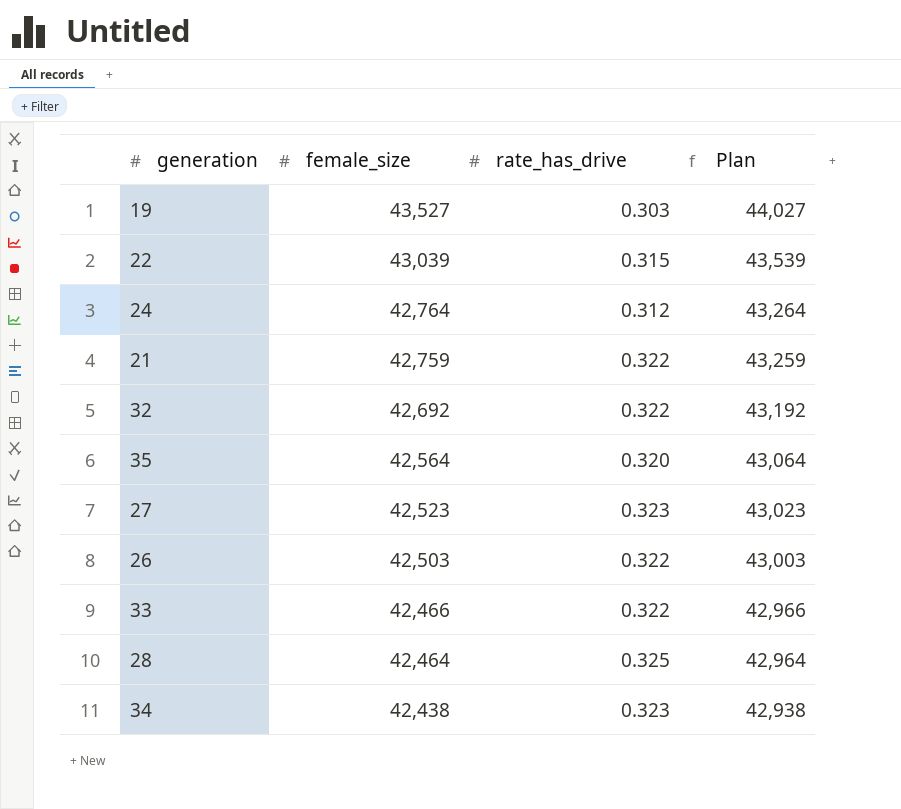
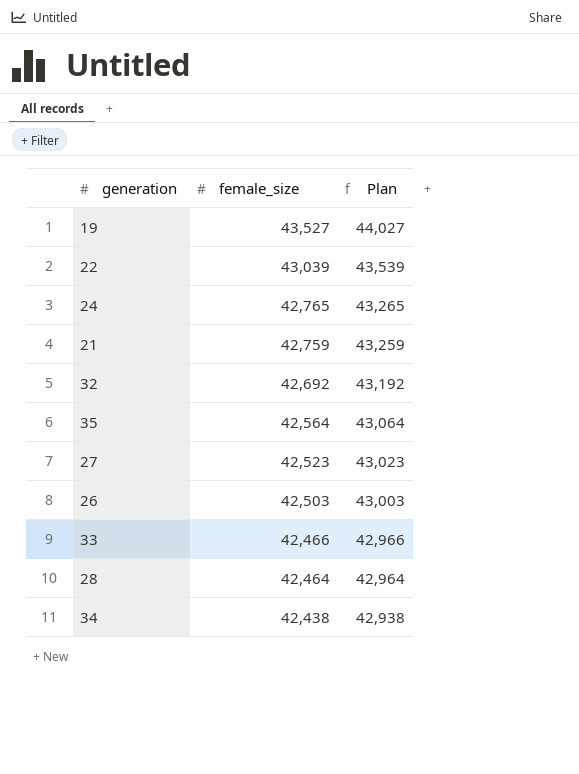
column rate_has_drive | position: 3 -> none
24 | female_size: 42,764 -> 42,765
24 | Plan: 43,264 -> 43,265

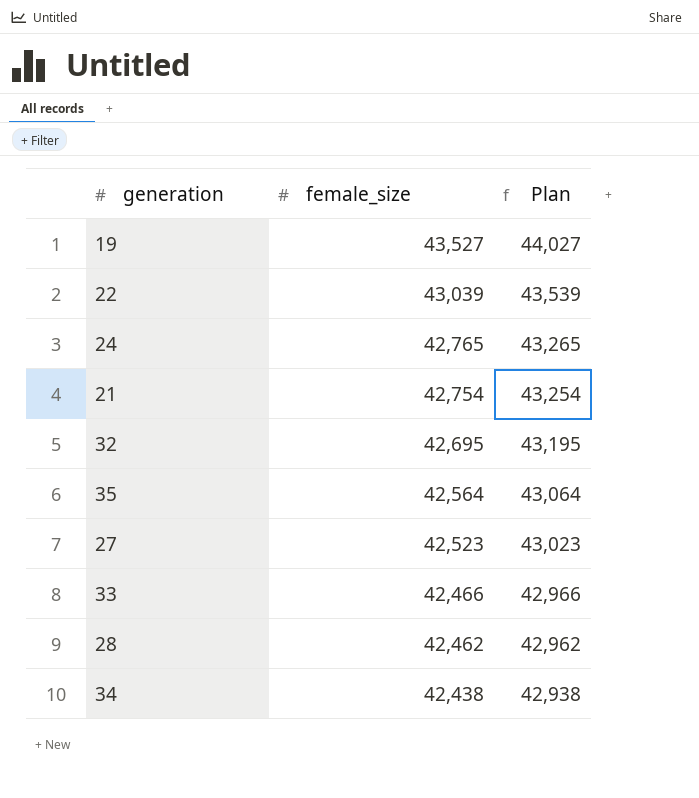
row 26: 42,503 | 43,003 -> none
21 | female_size: 42,759 -> 42,754
21 | Plan: 43,259 -> 43,254
32 | female_size: 42,692 -> 42,695
32 | Plan: 43,192 -> 43,195
28 | female_size: 42,464 -> 42,462
28 | Plan: 42,964 -> 42,962

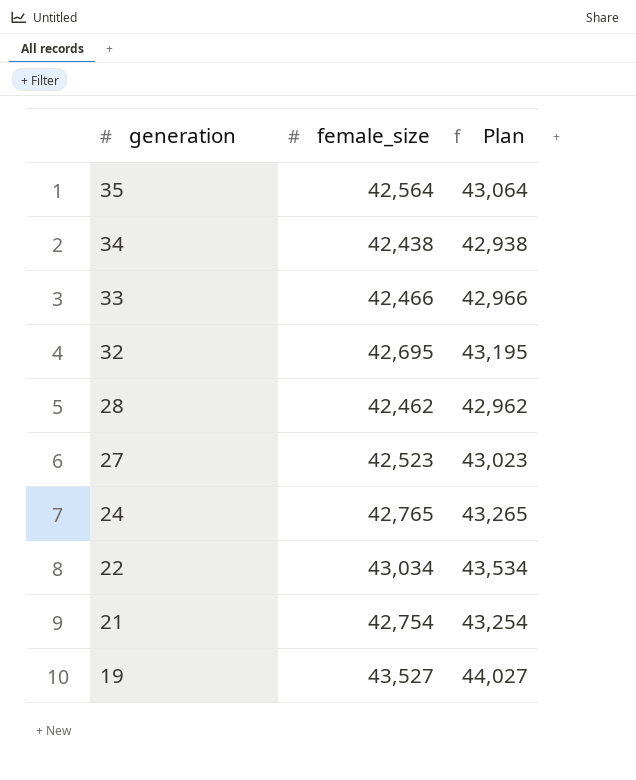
row order: female_size descending -> generation descending
22 | female_size: 43,039 -> 43,034
22 | Plan: 43,539 -> 43,534

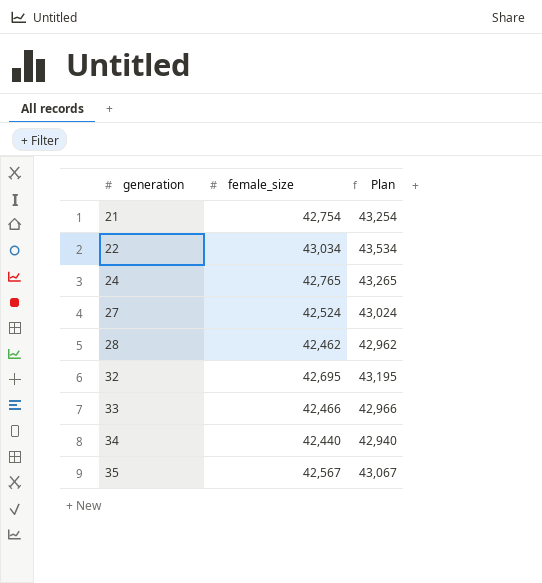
row order: generation descending -> generation ascending
row 19: 43,527 | 44,027 -> none
27 | female_size: 42,523 -> 42,524
27 | Plan: 43,023 -> 43,024
34 | female_size: 42,438 -> 42,440
34 | Plan: 42,938 -> 42,940
35 | female_size: 42,564 -> 42,567
35 | Plan: 43,064 -> 43,067

